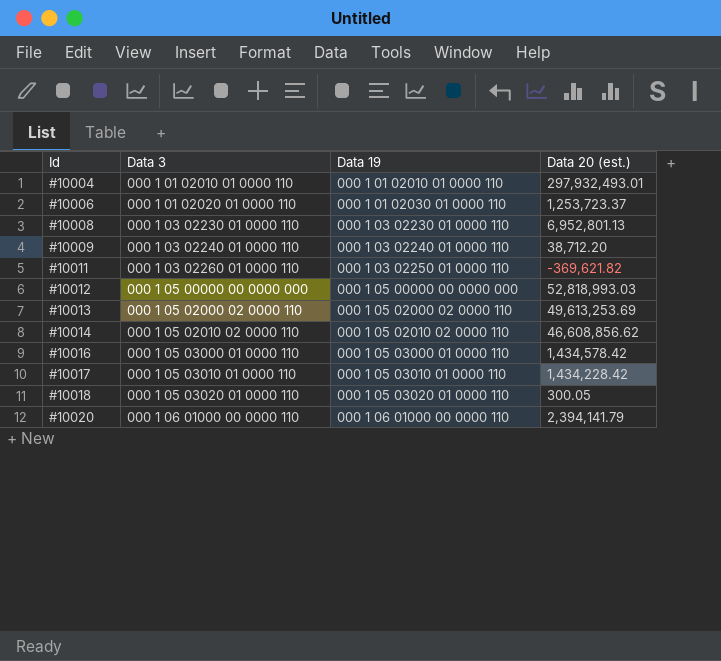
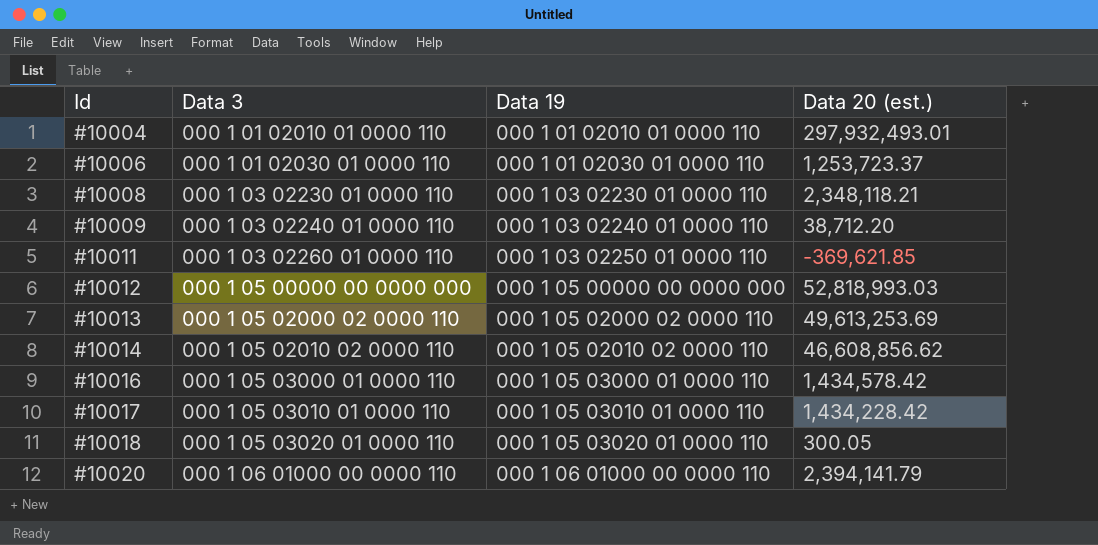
#10006 | Data 3: 000 1 01 02020 01 0000 110 -> 000 1 01 02030 01 0000 110
#10008 | Data 20 (est.): 6,952,801.13 -> 2,348,118.21
#10011 | Data 20 (est.): -369,621.82 -> -369,621.85

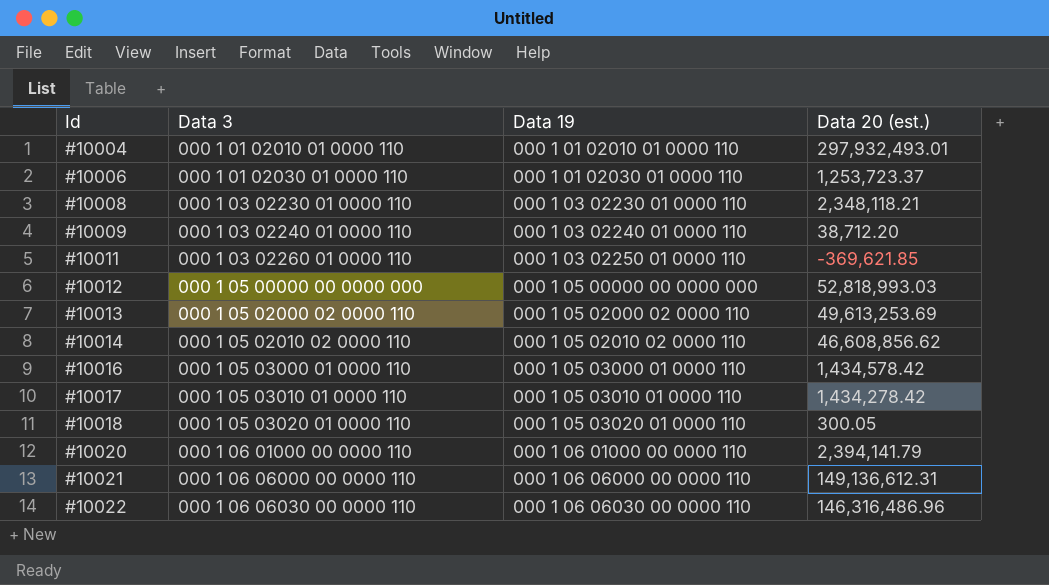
#10017 | Data 20 (est.): 1,434,228.42 -> 1,434,278.42
row #10021: none -> 000 1 06 06000 00 0000 110 | 000 1 06 06000 00 0000 110 | 149,136,612.31
row #10022: none -> 000 1 06 06030 00 0000 110 | 000 1 06 06030 00 0000 110 | 146,316,486.96

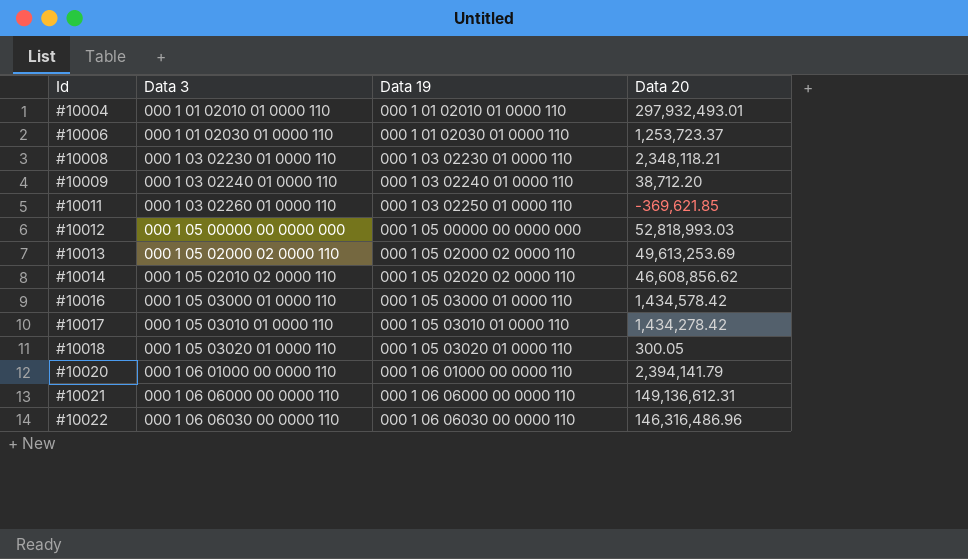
column name: Data 20 (est.) -> Data 20
#10014 | Data 19: 000 1 05 02010 02 0000 110 -> 000 1 05 02020 02 0000 110

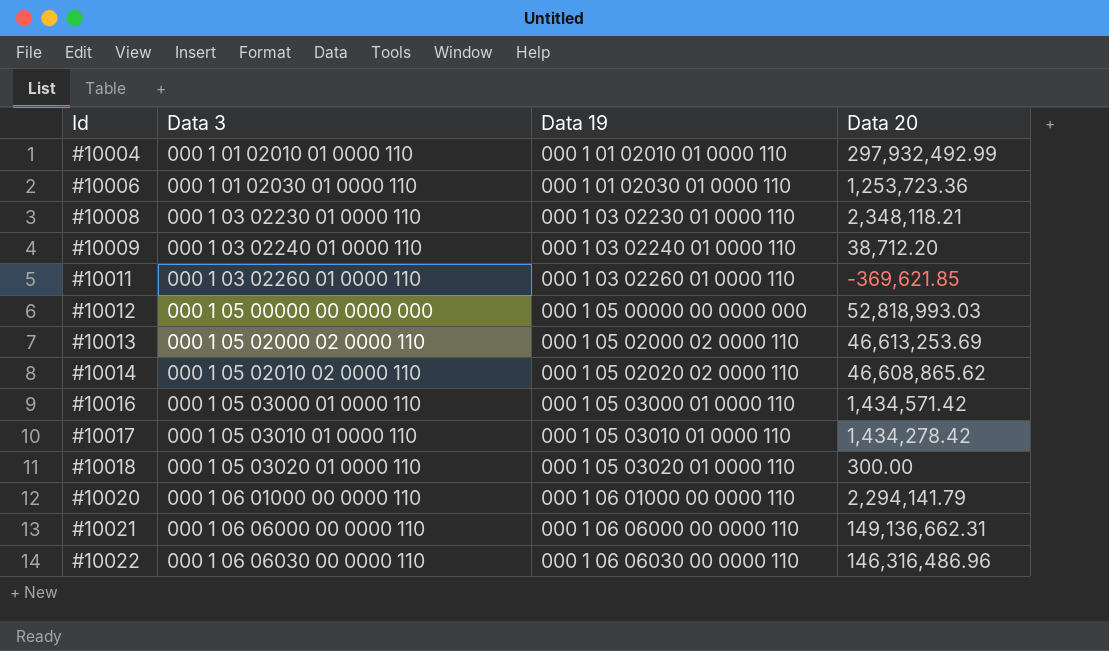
#10004 | Data 20: 297,932,493.01 -> 297,932,492.99
#10006 | Data 20: 1,253,723.37 -> 1,253,723.36
#10011 | Data 19: 000 1 03 02250 01 0000 110 -> 000 1 03 02260 01 0000 110
#10013 | Data 20: 49,613,253.69 -> 46,613,253.69
#10014 | Data 20: 46,608,856.62 -> 46,608,865.62
#10016 | Data 20: 1,434,578.42 -> 1,434,571.42
#10018 | Data 20: 300.05 -> 300.00
#10020 | Data 20: 2,394,141.79 -> 2,294,141.79
#10021 | Data 20: 149,136,612.31 -> 149,136,662.31

